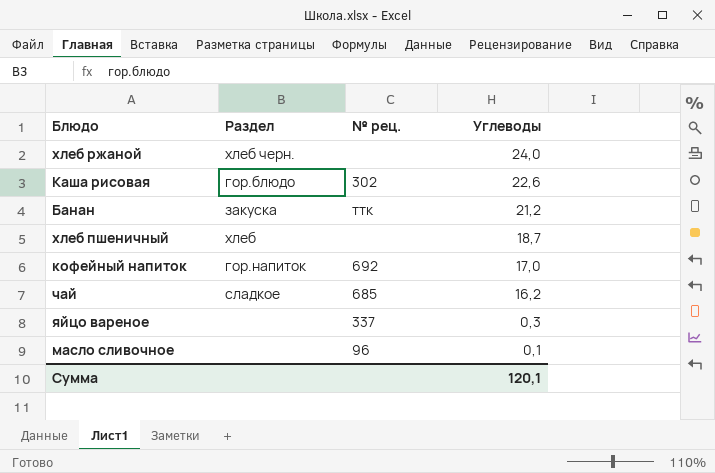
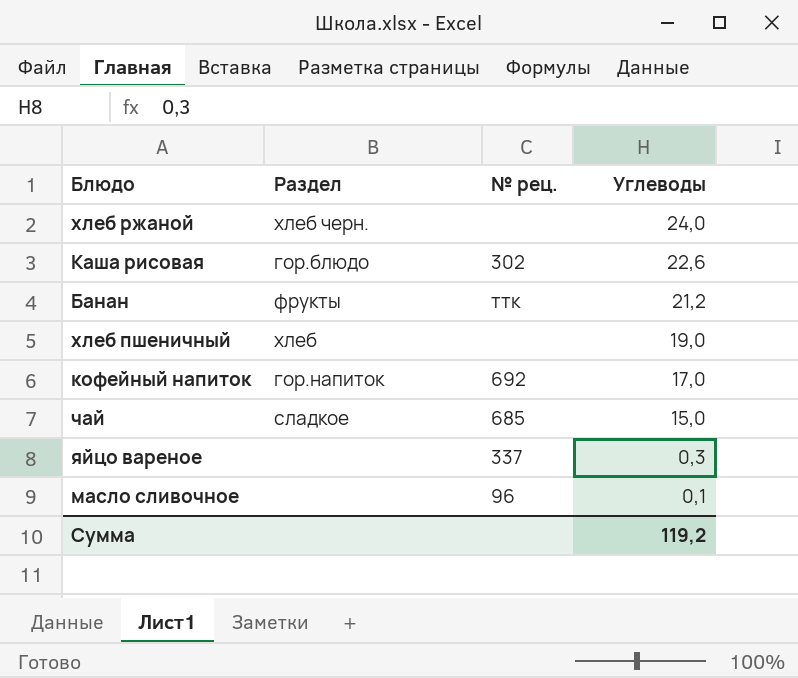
Банан | Раздел: закуска -> фрукты
хлеб пшеничный | Углеводы: 18,7 -> 19,0
чай | Углеводы: 16,2 -> 15,0
Сумма | Углеводы: 120,1 -> 119,2

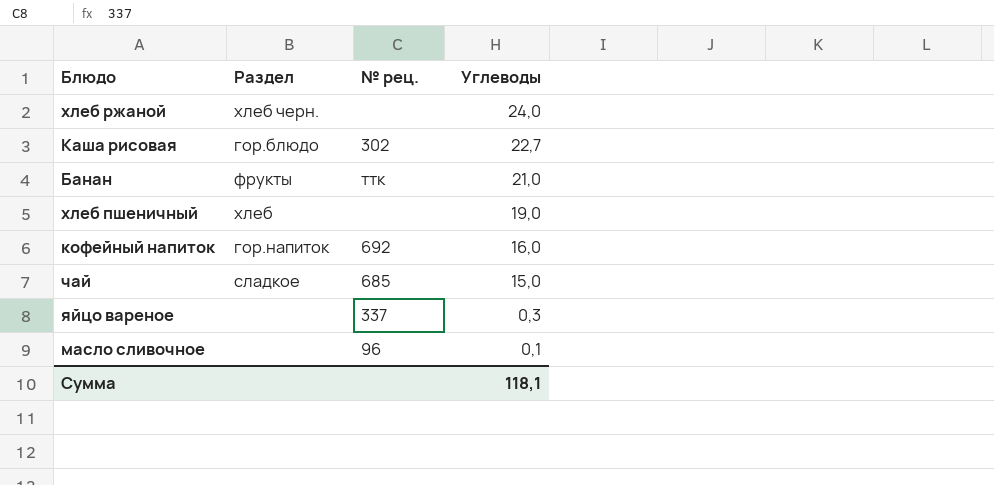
Каша рисовая | Углеводы: 22,6 -> 22,7
Банан | Углеводы: 21,2 -> 21,0
кофейный напиток | Углеводы: 17,0 -> 16,0
Сумма | Углеводы: 119,2 -> 118,1

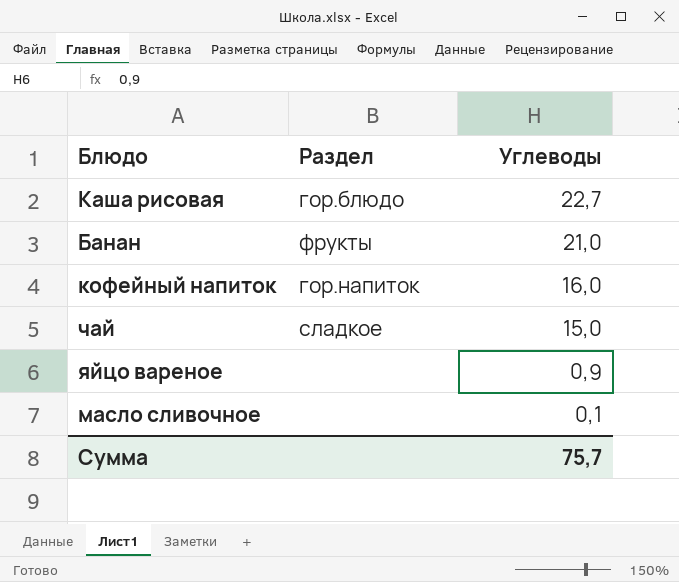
column № рец. | position: 3 -> none
row хлеб ржаной: хлеб черн. | none | 24,0 -> none
row хлеб пшеничный: хлеб | none | 19,0 -> none
яйцо вареное | Углеводы: 0,3 -> 0,9
Сумма | Углеводы: 118,1 -> 75,7

